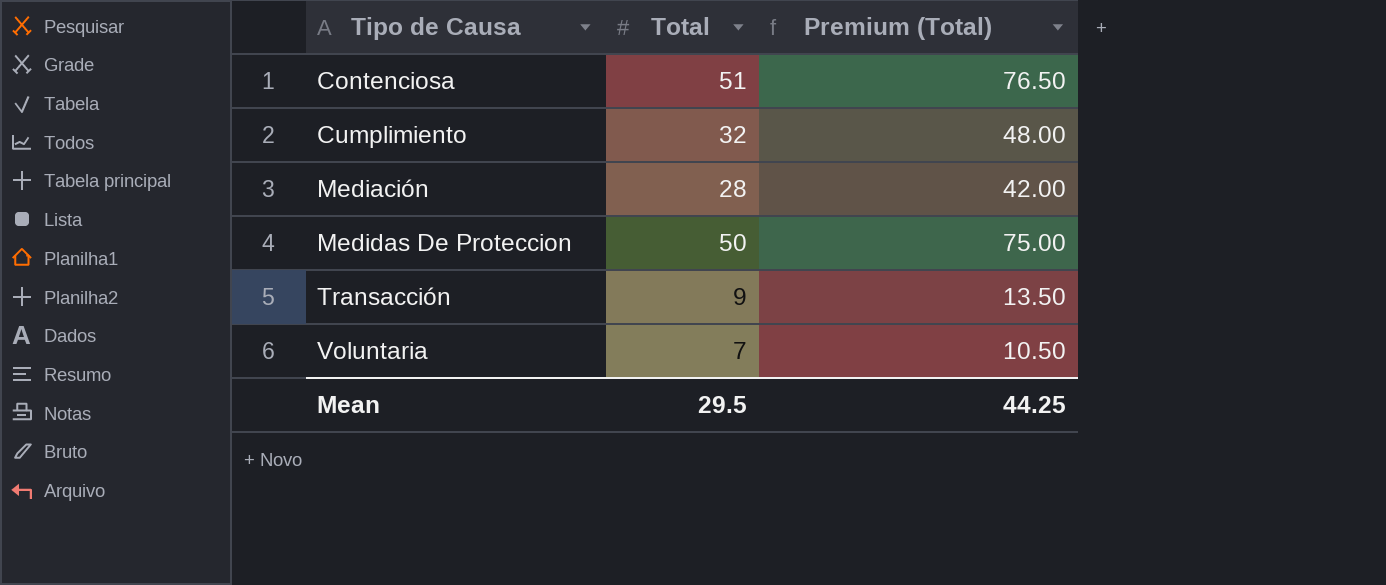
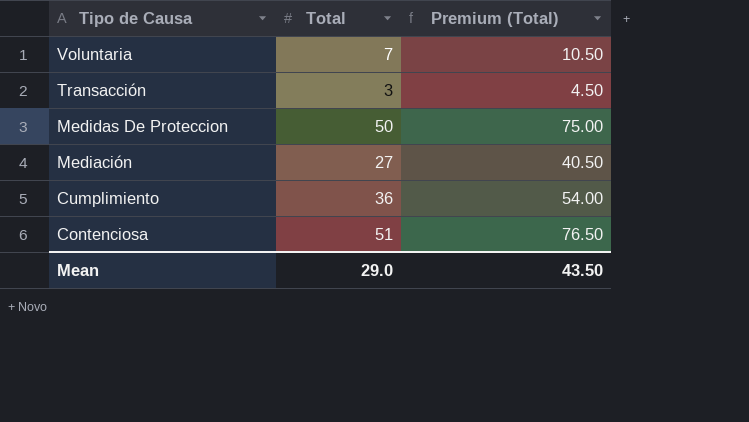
row order: Tipo de Causa ascending -> Tipo de Causa descending
Transacción | Total: 9 -> 3
Transacción | Premium (Total): 13.50 -> 4.50
Mediación | Total: 28 -> 27
Mediación | Premium (Total): 42.00 -> 40.50
Cumplimiento | Total: 32 -> 36
Cumplimiento | Premium (Total): 48.00 -> 54.00
Mean | Total: 29.5 -> 29.0
Mean | Premium (Total): 44.25 -> 43.50

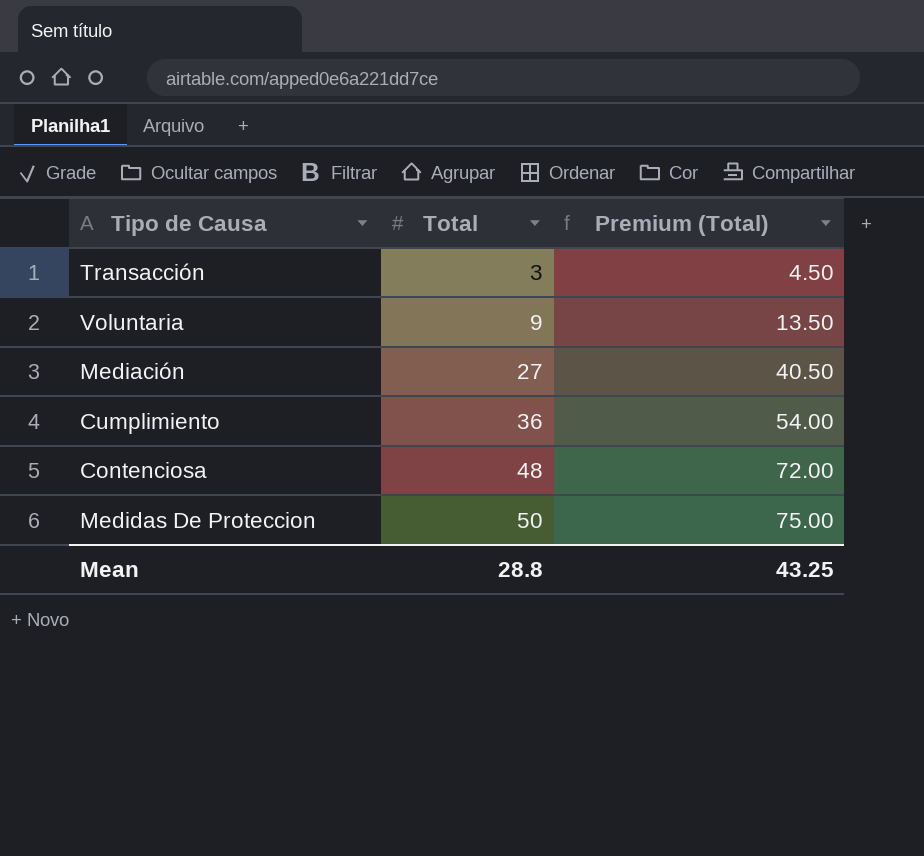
row order: Tipo de Causa descending -> Total ascending
Voluntaria | Total: 7 -> 9
Voluntaria | Premium (Total): 10.50 -> 13.50
Contenciosa | Total: 51 -> 48
Contenciosa | Premium (Total): 76.50 -> 72.00
Mean | Total: 29.0 -> 28.8
Mean | Premium (Total): 43.50 -> 43.25

